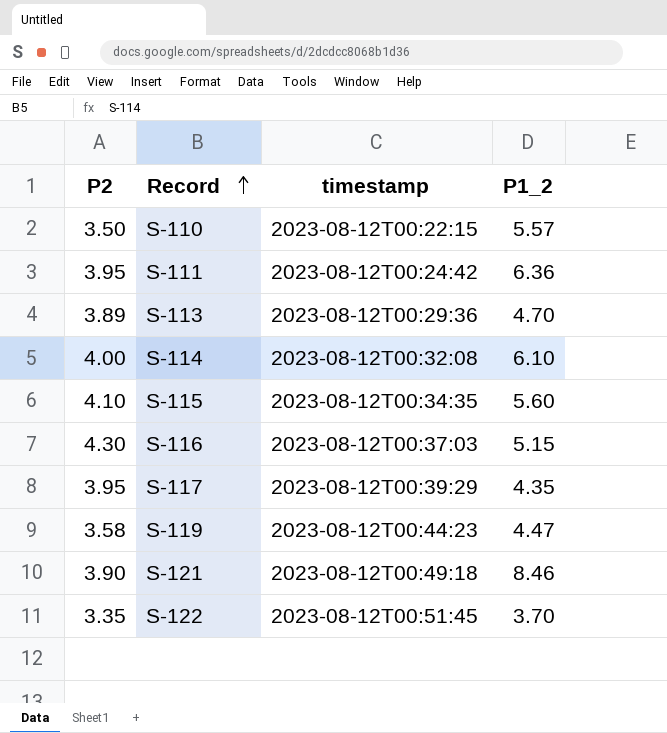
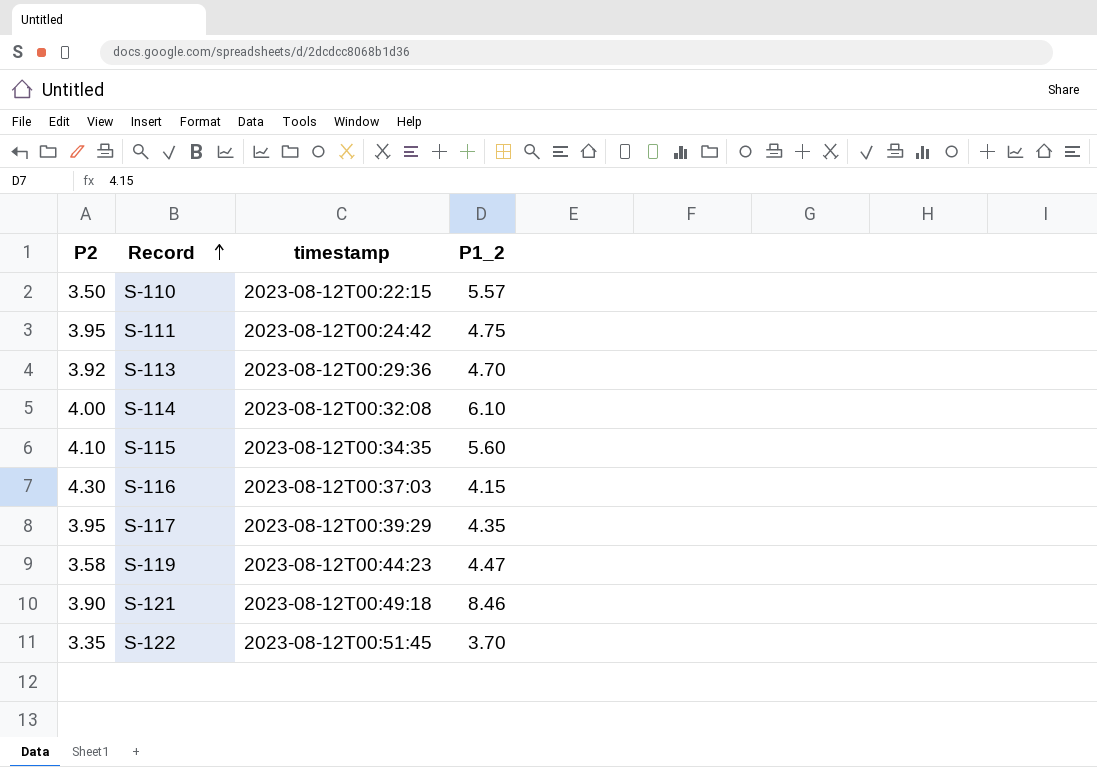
S-111 | P1_2: 6.36 -> 4.75
S-113 | P2: 3.89 -> 3.92
S-116 | P1_2: 5.15 -> 4.15

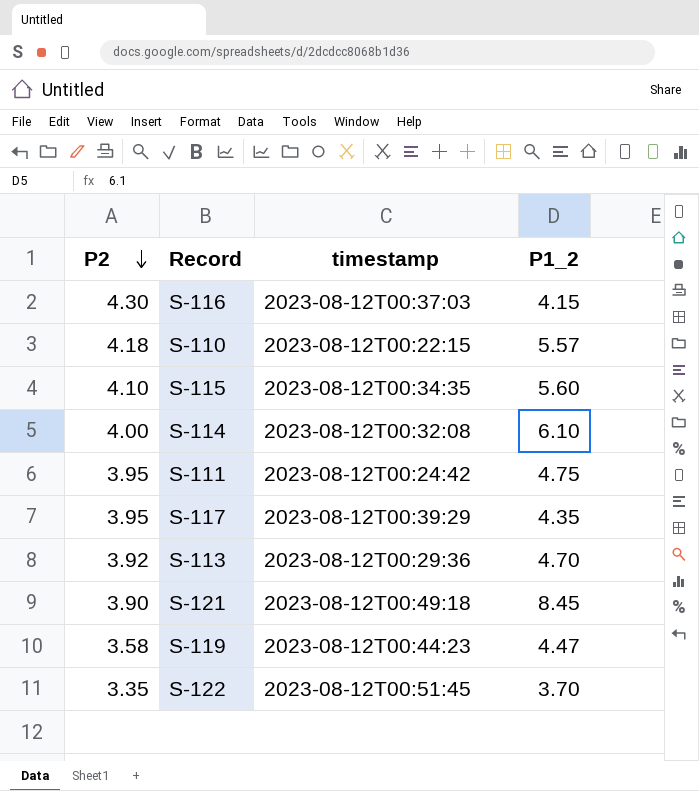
row order: Record ascending -> P2 descending
S-110 | P2: 3.50 -> 4.18
S-121 | P1_2: 8.46 -> 8.45

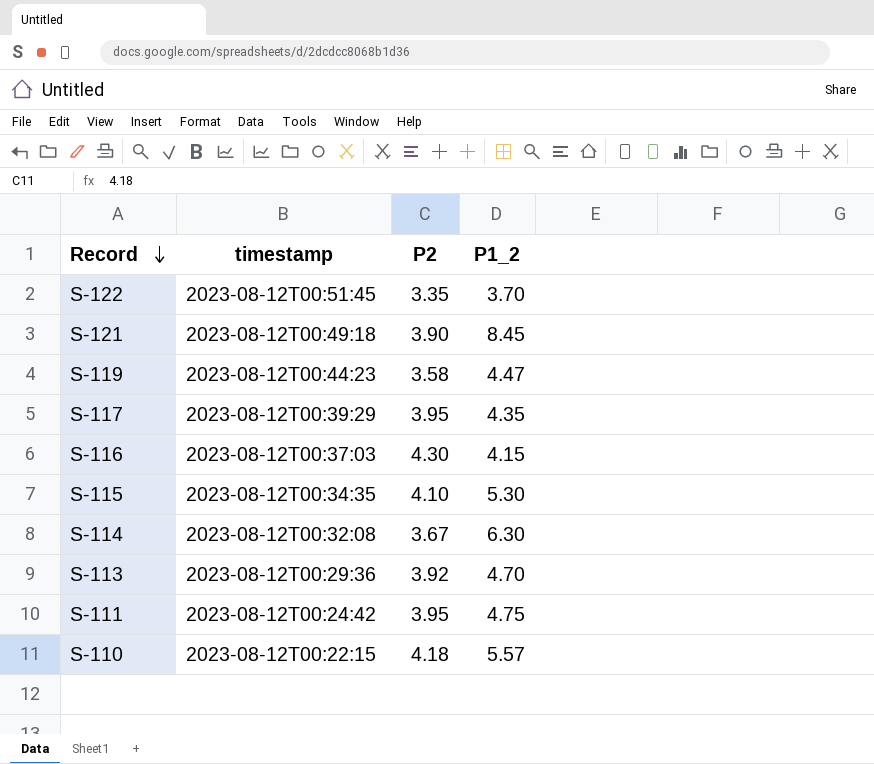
row order: P2 descending -> Record descending
column P2 | position: 1 -> 3
S-115 | P1_2: 5.60 -> 5.30
S-114 | P2: 4.00 -> 3.67
S-114 | P1_2: 6.10 -> 6.30

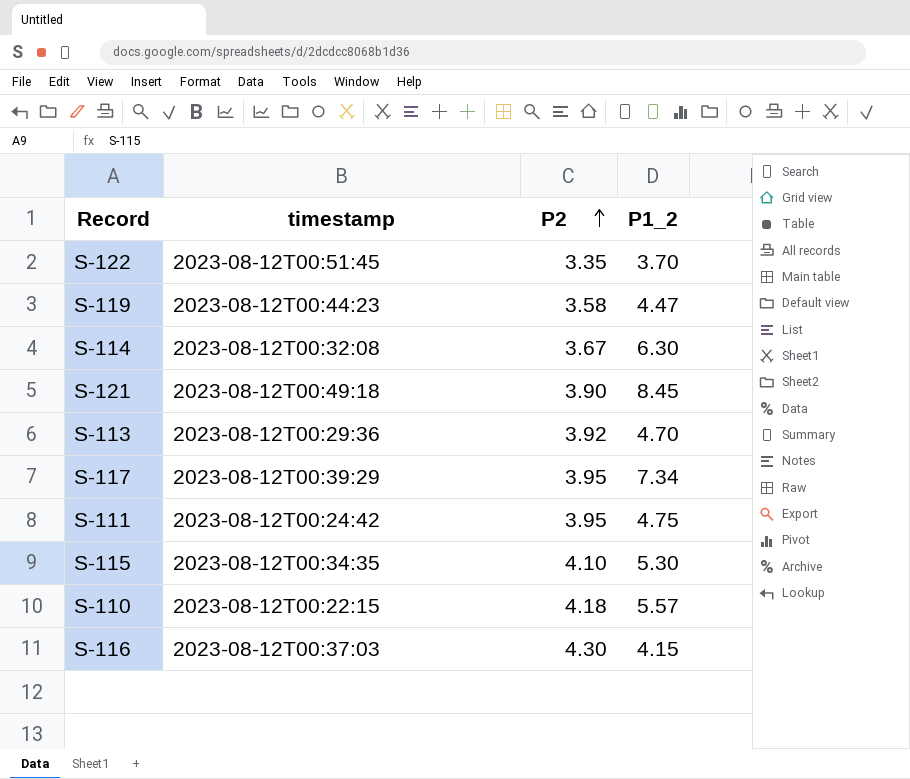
row order: Record descending -> P2 ascending
S-117 | P1_2: 4.35 -> 7.34

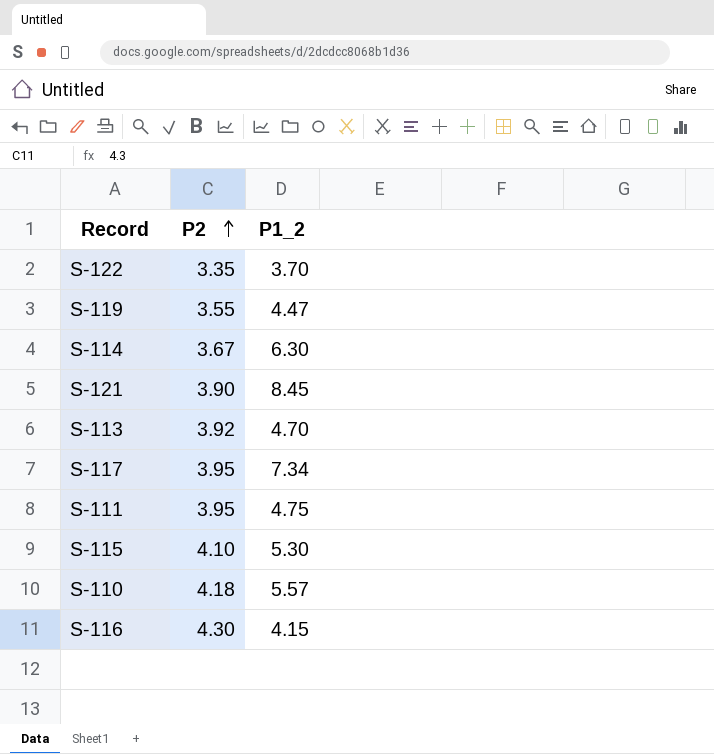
column timestamp | position: 2 -> none
S-119 | P2: 3.58 -> 3.55

